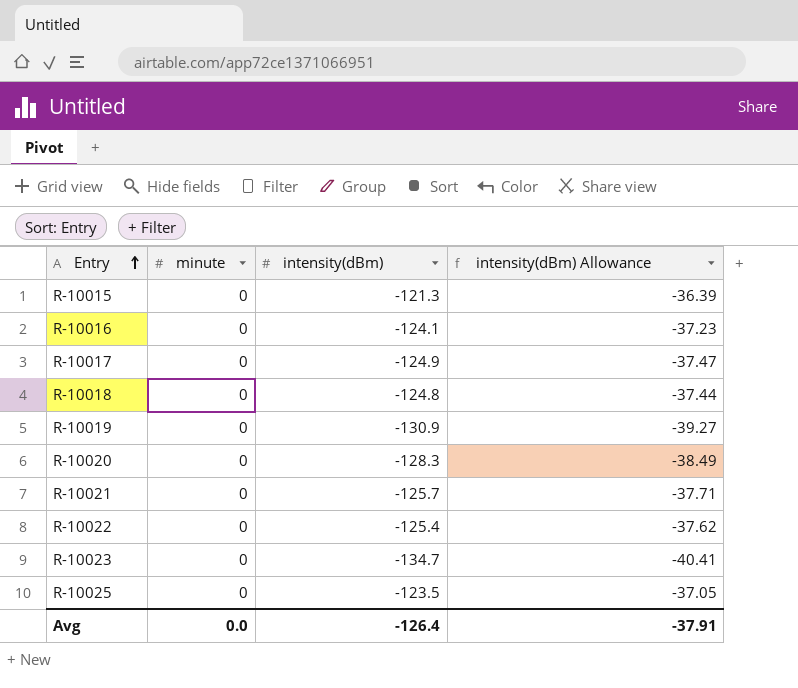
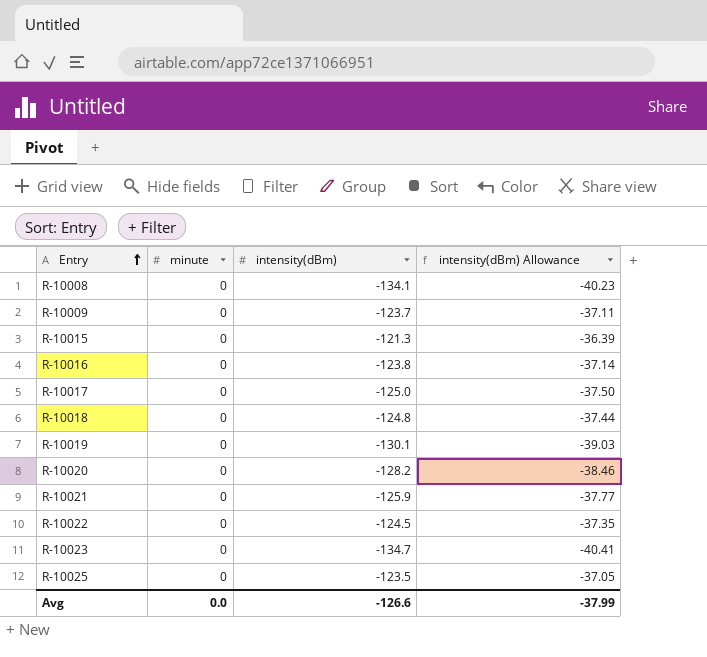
row R-10008: none -> 0 | -134.1 | -40.23
row R-10009: none -> 0 | -123.7 | -37.11
R-10016 | intensity(dBm): -124.1 -> -123.8
R-10016 | intensity(dBm) Allowance: -37.23 -> -37.14
R-10017 | intensity(dBm): -124.9 -> -125.0
R-10017 | intensity(dBm) Allowance: -37.47 -> -37.50
R-10019 | intensity(dBm): -130.9 -> -130.1
R-10019 | intensity(dBm) Allowance: -39.27 -> -39.03
R-10020 | intensity(dBm): -128.3 -> -128.2
R-10020 | intensity(dBm) Allowance: -38.49 -> -38.46
R-10021 | intensity(dBm): -125.7 -> -125.9
R-10021 | intensity(dBm) Allowance: -37.71 -> -37.77
R-10022 | intensity(dBm): -125.4 -> -124.5
R-10022 | intensity(dBm) Allowance: -37.62 -> -37.35
Avg | intensity(dBm): -126.4 -> -126.6
Avg | intensity(dBm) Allowance: -37.91 -> -37.99

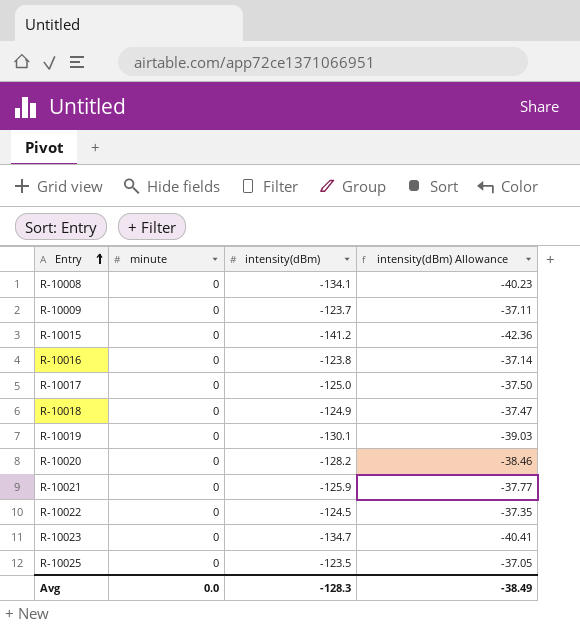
R-10015 | intensity(dBm): -121.3 -> -141.2
R-10015 | intensity(dBm) Allowance: -36.39 -> -42.36
R-10018 | intensity(dBm): -124.8 -> -124.9
R-10018 | intensity(dBm) Allowance: -37.44 -> -37.47
Avg | intensity(dBm): -126.6 -> -128.3
Avg | intensity(dBm) Allowance: -37.99 -> -38.49

